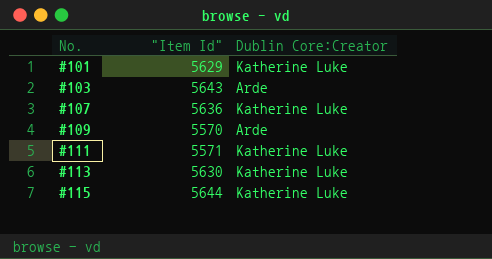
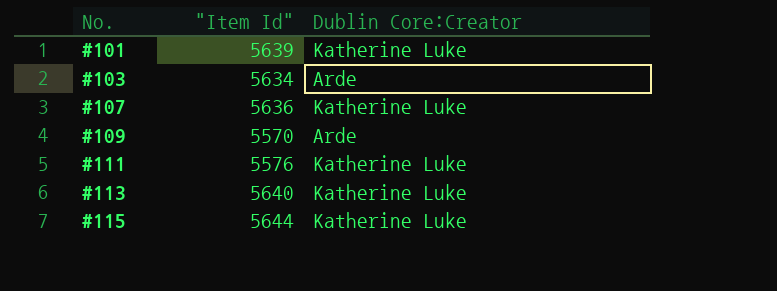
#101 | "Item Id": 5629 -> 5639
#103 | "Item Id": 5643 -> 5634
#111 | "Item Id": 5571 -> 5576
#113 | "Item Id": 5630 -> 5640

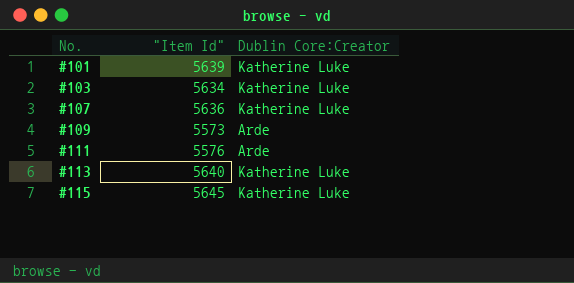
#103 | Dublin Core:Creator: Arde -> Katherine Luke
#109 | "Item Id": 5570 -> 5573
#111 | Dublin Core:Creator: Katherine Luke -> Arde
#115 | "Item Id": 5644 -> 5645

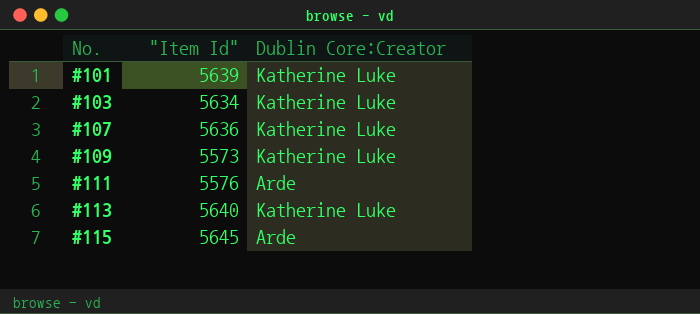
#109 | Dublin Core:Creator: Arde -> Katherine Luke
#115 | Dublin Core:Creator: Katherine Luke -> Arde

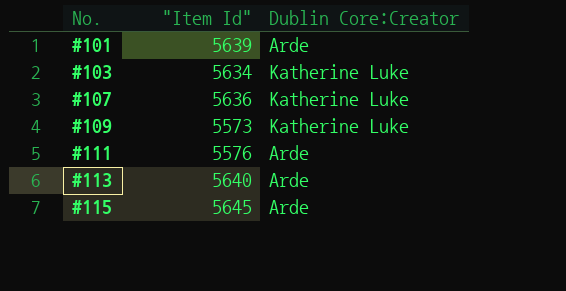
#101 | Dublin Core:Creator: Katherine Luke -> Arde
#113 | Dublin Core:Creator: Katherine Luke -> Arde

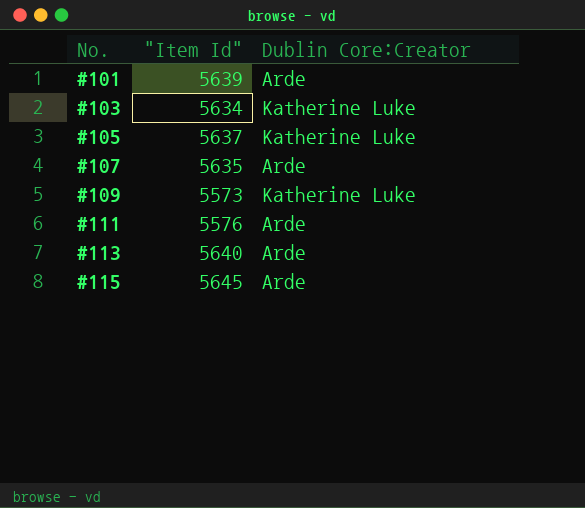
row #105: none -> 5637 | Katherine Luke
#107 | "Item Id": 5636 -> 5635
#107 | Dublin Core:Creator: Katherine Luke -> Arde

